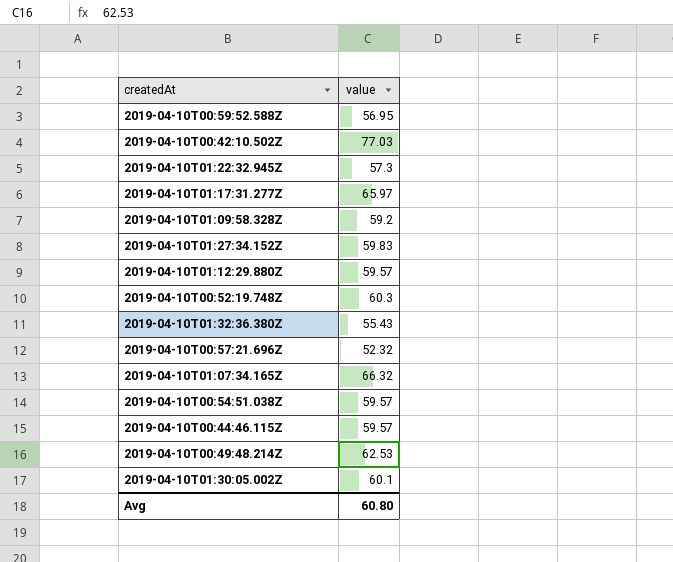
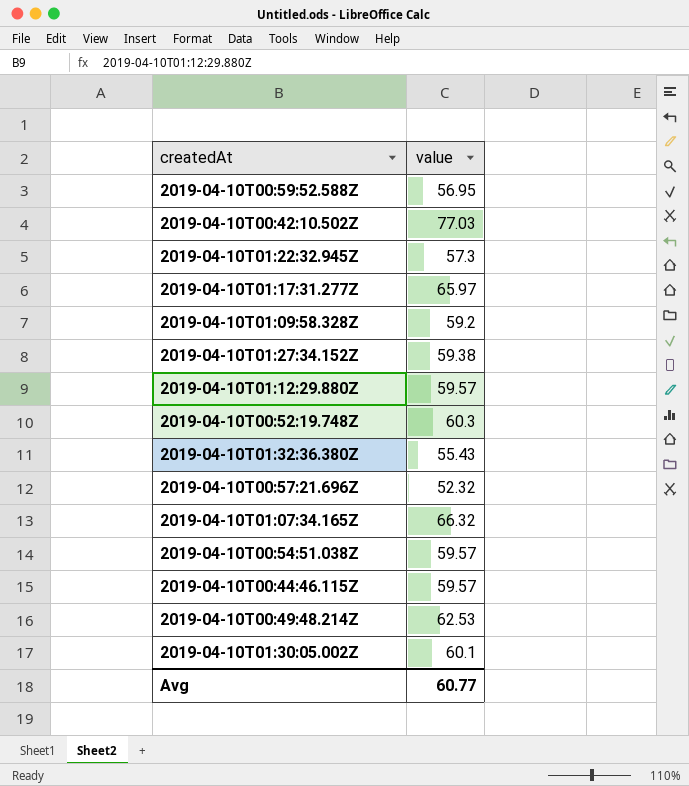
2019-04-10T01:27:34.152Z | value: 59.83 -> 59.38
Avg | value: 60.80 -> 60.77

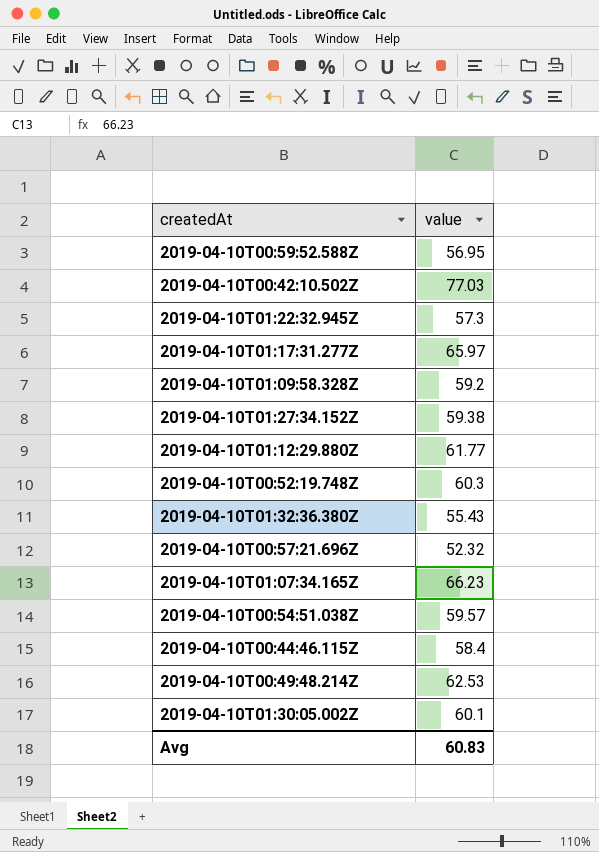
2019-04-10T01:12:29.880Z | value: 59.57 -> 61.77
2019-04-10T01:07:34.165Z | value: 66.32 -> 66.23
2019-04-10T00:44:46.115Z | value: 59.57 -> 58.4
Avg | value: 60.77 -> 60.83

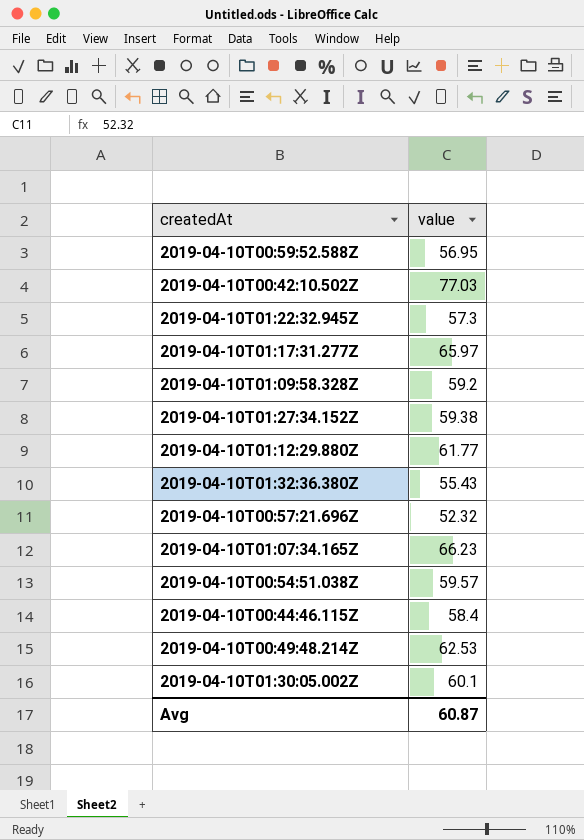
row 2019-04-10T00:52:19.748Z: 60.3 -> none
Avg | value: 60.83 -> 60.87

